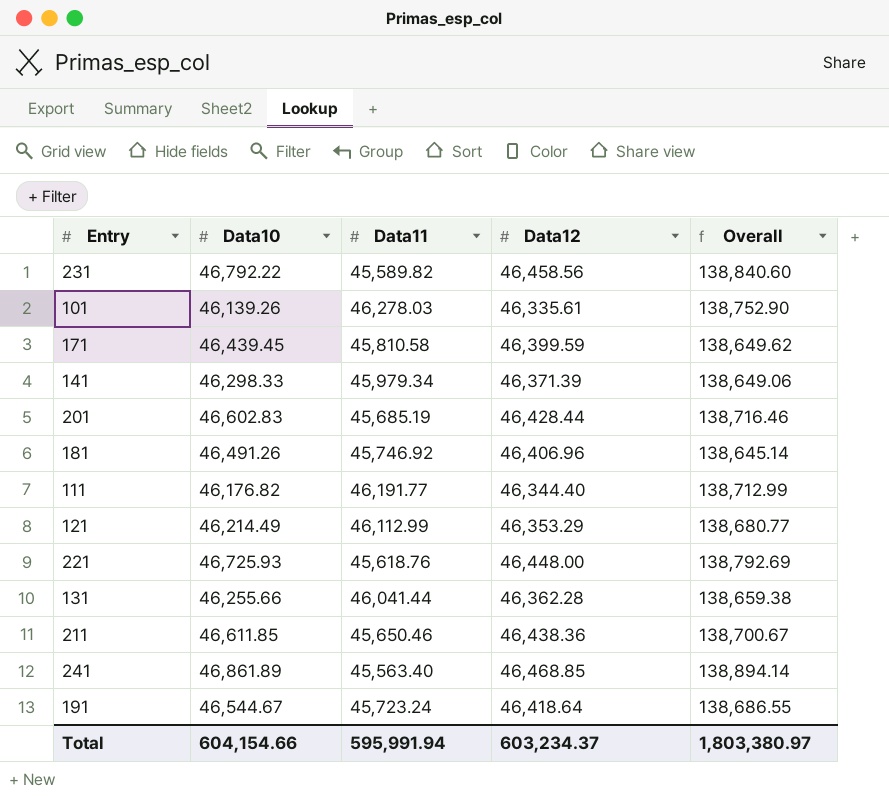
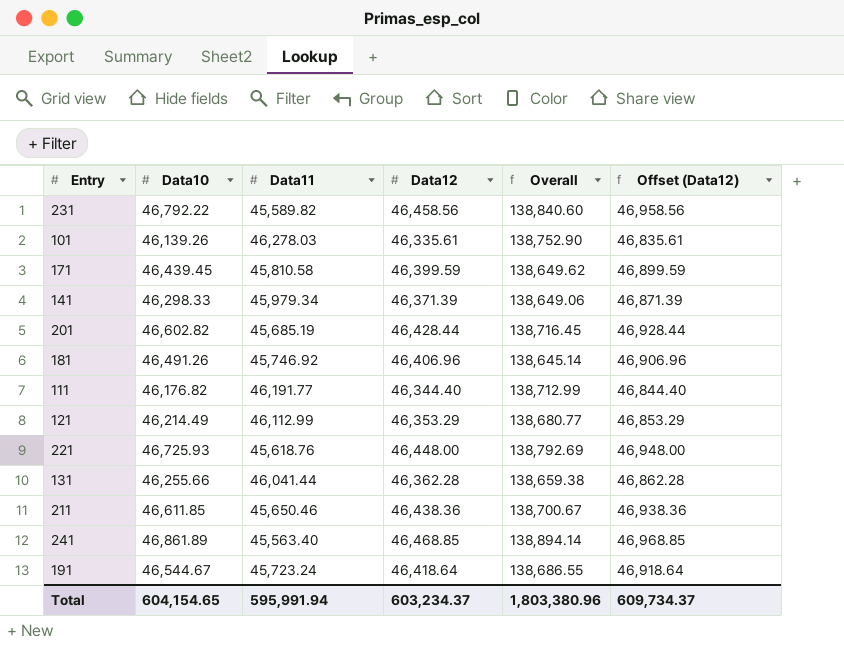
column Offset (Data12) | formula: none -> [Data12] + 500
201 | Data10: 46,602.83 -> 46,602.82
201 | Overall: 138,716.46 -> 138,716.45
Total | Data10: 604,154.66 -> 604,154.65
Total | Overall: 1,803,380.97 -> 1,803,380.96

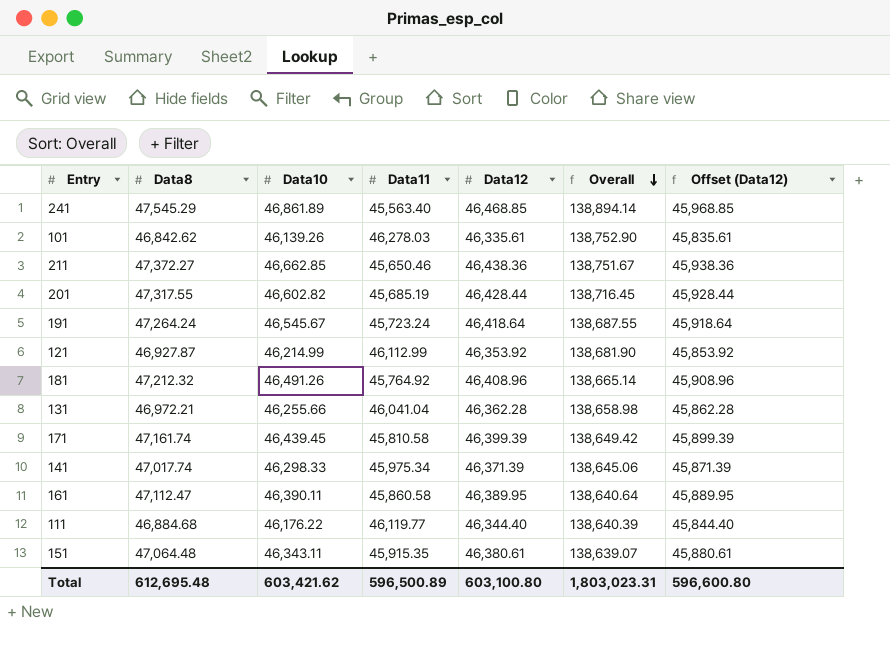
row order: none -> Overall descending
column Data8 | position: none -> 2
column Offset (Data12) | formula: [Data12] + 500 -> [Data12] - 500
row 231: 46,792.22 | 45,589.82 | 46,458.56 | 138,840.60 | 46,958.56 -> none
row 221: 46,725.93 | 45,618.76 | 46,448.00 | 138,792.69 | 46,948.00 -> none
211 | Data10: 46,611.85 -> 46,662.85
211 | Overall: 138,700.67 -> 138,751.67
191 | Data10: 46,544.67 -> 46,545.67
191 | Overall: 138,686.55 -> 138,687.55
121 | Data10: 46,214.49 -> 46,214.99
121 | Data12: 46,353.29 -> 46,353.92
121 | Overall: 138,680.77 -> 138,681.90
181 | Data11: 45,746.92 -> 45,764.92
181 | Data12: 46,406.96 -> 46,408.96
181 | Overall: 138,645.14 -> 138,665.14
131 | Data11: 46,041.44 -> 46,041.04
131 | Overall: 138,659.38 -> 138,658.98
171 | Data12: 46,399.59 -> 46,399.39
171 | Overall: 138,649.62 -> 138,649.42
141 | Data11: 45,979.34 -> 45,975.34
141 | Overall: 138,649.06 -> 138,645.06
row 161: none -> 47,112.47 | 46,390.11 | 45,860.58 | 46,389.95 | 138,640.64 | 45,889.95
111 | Data10: 46,176.82 -> 46,176.22
111 | Data11: 46,191.77 -> 46,119.77
111 | Overall: 138,712.99 -> 138,640.39
row 151: none -> 47,064.48 | 46,343.11 | 45,915.35 | 46,380.61 | 138,639.07 | 45,880.61
Total | Data10: 604,154.65 -> 603,421.62
Total | Data11: 595,991.94 -> 596,500.89
Total | Data12: 603,234.37 -> 603,100.80
Total | Overall: 1,803,380.96 -> 1,803,023.31
Total | Offset (Data12): 609,734.37 -> 596,600.80

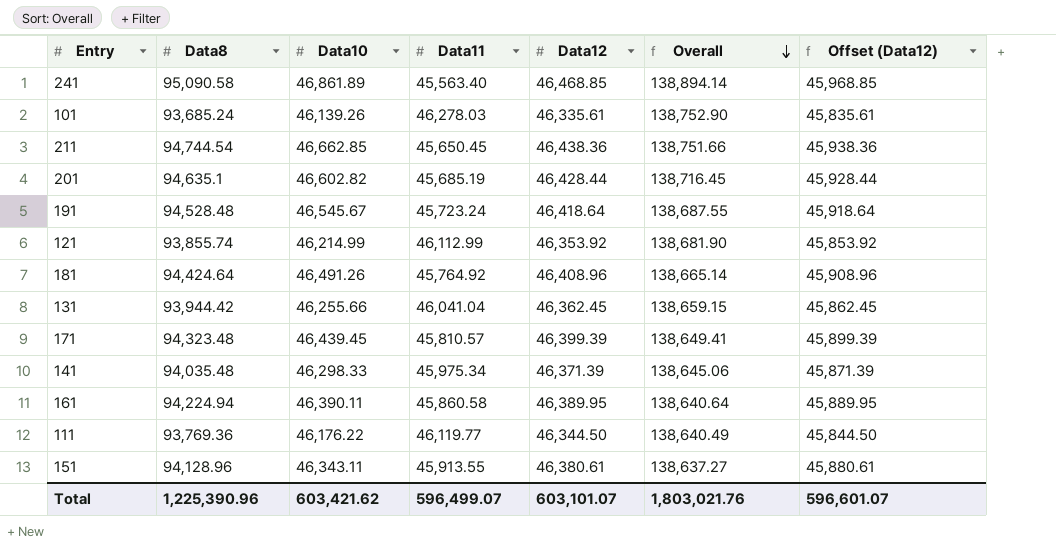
241 | Data8: 47,545.29 -> 95,090.58
101 | Data8: 46,842.62 -> 93,685.24
211 | Data8: 47,372.27 -> 94,744.54
211 | Data11: 45,650.46 -> 45,650.45
211 | Overall: 138,751.67 -> 138,751.66
201 | Data8: 47,317.55 -> 94,635.1
191 | Data8: 47,264.24 -> 94,528.48
121 | Data8: 46,927.87 -> 93,855.74
181 | Data8: 47,212.32 -> 94,424.64
131 | Data8: 46,972.21 -> 93,944.42
131 | Data12: 46,362.28 -> 46,362.45
131 | Overall: 138,658.98 -> 138,659.15
131 | Offset (Data12): 45,862.28 -> 45,862.45
171 | Data8: 47,161.74 -> 94,323.48
171 | Data11: 45,810.58 -> 45,810.57
171 | Overall: 138,649.42 -> 138,649.41
141 | Data8: 47,017.74 -> 94,035.48
161 | Data8: 47,112.47 -> 94,224.94
111 | Data8: 46,884.68 -> 93,769.36
111 | Data12: 46,344.40 -> 46,344.50
111 | Overall: 138,640.39 -> 138,640.49
111 | Offset (Data12): 45,844.40 -> 45,844.50
151 | Data8: 47,064.48 -> 94,128.96
151 | Data11: 45,915.35 -> 45,913.55
151 | Overall: 138,639.07 -> 138,637.27
Total | Data8: 612,695.48 -> 1,225,390.96
Total | Data11: 596,500.89 -> 596,499.07
Total | Data12: 603,100.80 -> 603,101.07
Total | Overall: 1,803,023.31 -> 1,803,021.76
Total | Offset (Data12): 596,600.80 -> 596,601.07

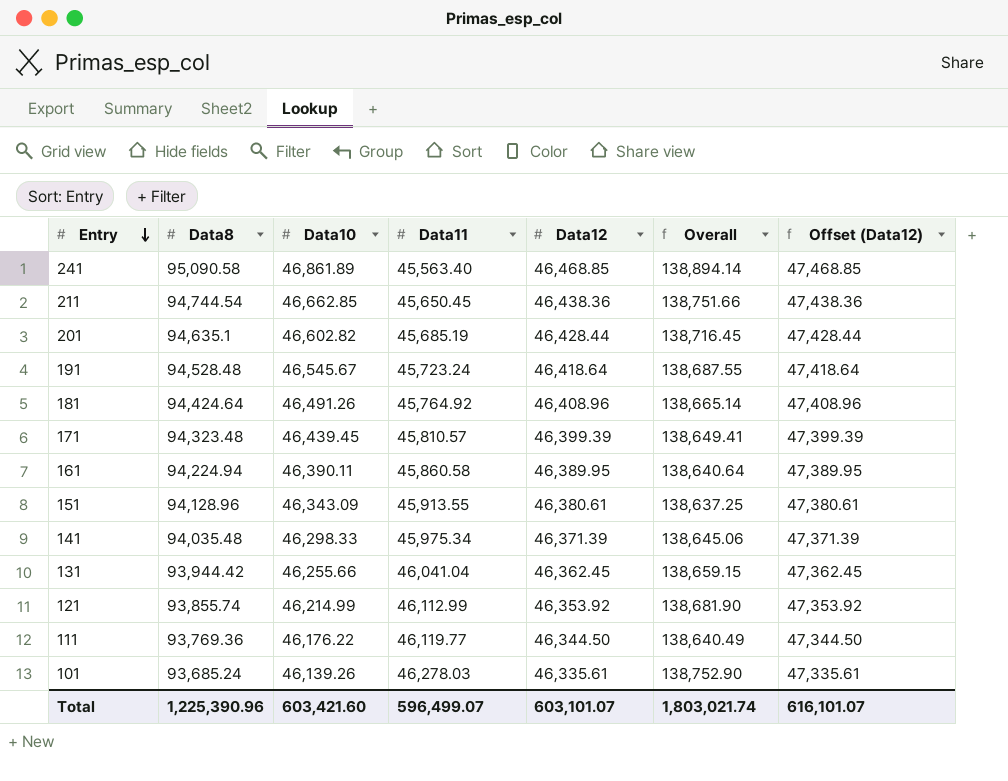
row order: Overall descending -> Entry descending
column Offset (Data12) | formula: [Data12] - 500 -> [Data12] + 1000
151 | Data10: 46,343.11 -> 46,343.09
151 | Overall: 138,637.27 -> 138,637.25
Total | Data10: 603,421.62 -> 603,421.60
Total | Overall: 1,803,021.76 -> 1,803,021.74
Total | Offset (Data12): 596,601.07 -> 616,101.07

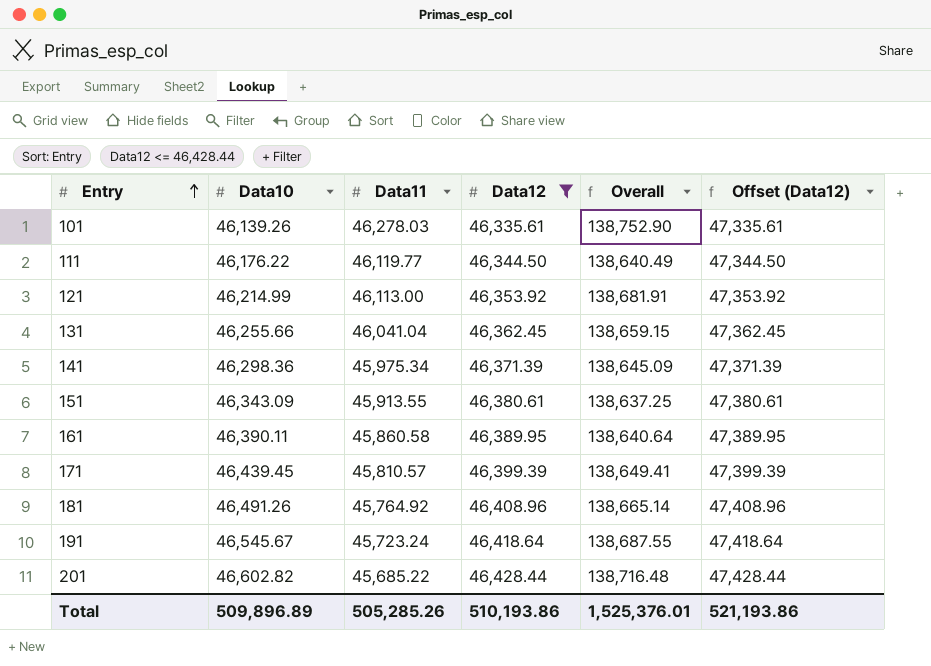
filter: none -> Data12 <= 46,428.44
row order: Entry descending -> Entry ascending
column Data8 | position: 2 -> none
121 | Data11: 46,112.99 -> 46,113.00
121 | Overall: 138,681.90 -> 138,681.91
141 | Data10: 46,298.33 -> 46,298.36
141 | Overall: 138,645.06 -> 138,645.09
201 | Data11: 45,685.19 -> 45,685.22
201 | Overall: 138,716.45 -> 138,716.48
Total | Data10: 603,421.60 -> 509,896.89
Total | Data11: 596,499.07 -> 505,285.26
Total | Data12: 603,101.07 -> 510,193.86
Total | Overall: 1,803,021.74 -> 1,525,376.01
Total | Offset (Data12): 616,101.07 -> 521,193.86

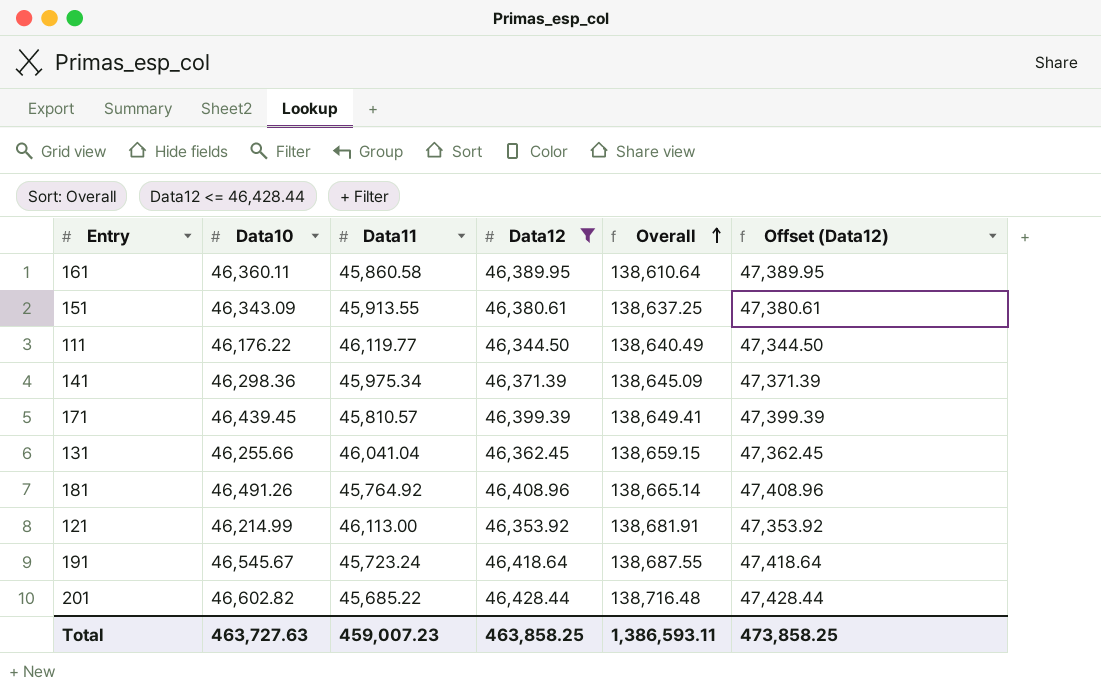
row order: Entry ascending -> Overall ascending
row 101: 46,139.26 | 46,278.03 | 46,335.61 | 138,752.90 | 47,335.61 -> none
161 | Data10: 46,390.11 -> 46,360.11
161 | Overall: 138,640.64 -> 138,610.64
Total | Data10: 509,896.89 -> 463,727.63
Total | Data11: 505,285.26 -> 459,007.23
Total | Data12: 510,193.86 -> 463,858.25
Total | Overall: 1,525,376.01 -> 1,386,593.11
Total | Offset (Data12): 521,193.86 -> 473,858.25

